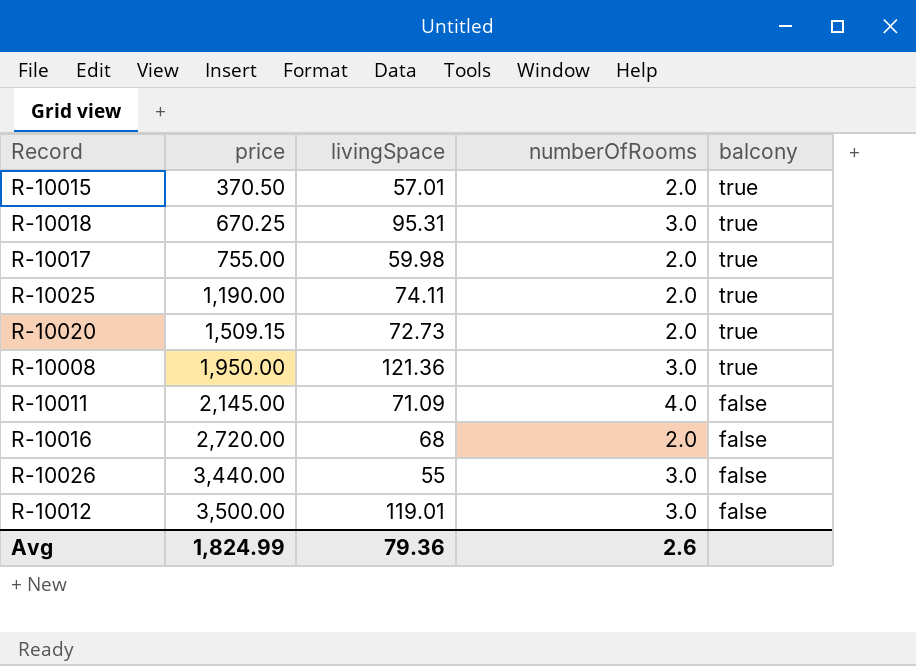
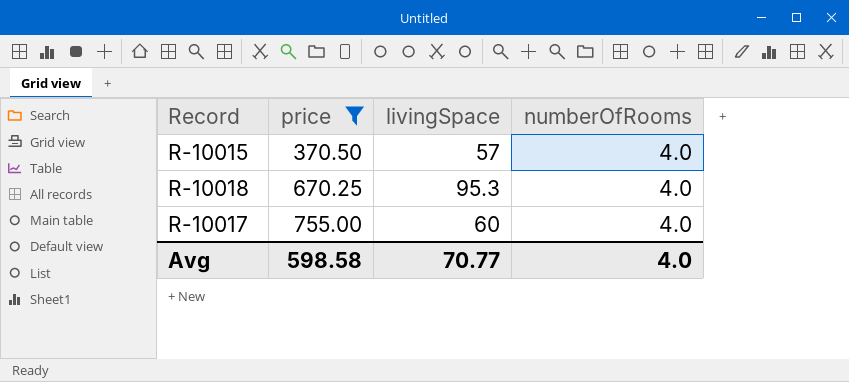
filter: none -> price <= 755.00
column balcony | position: 5 -> none
R-10015 | livingSpace: 57.01 -> 57
R-10015 | numberOfRooms: 2.0 -> 4.0
R-10018 | livingSpace: 95.31 -> 95.3
R-10018 | numberOfRooms: 3.0 -> 4.0
R-10017 | livingSpace: 59.98 -> 60
R-10017 | numberOfRooms: 2.0 -> 4.0
Avg | price: 1,824.99 -> 598.58
Avg | livingSpace: 79.36 -> 70.77
Avg | numberOfRooms: 2.6 -> 4.0

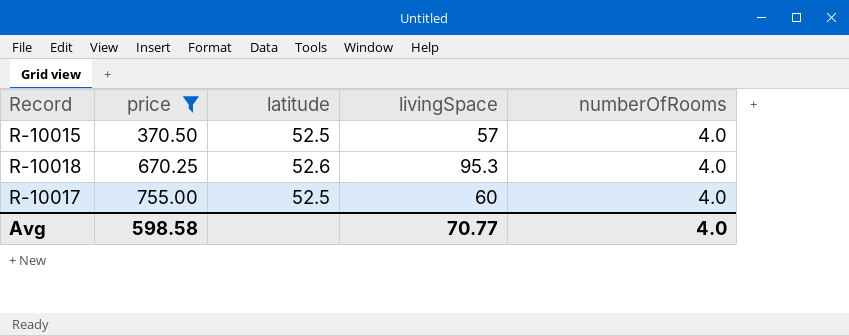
column latitude | position: none -> 3

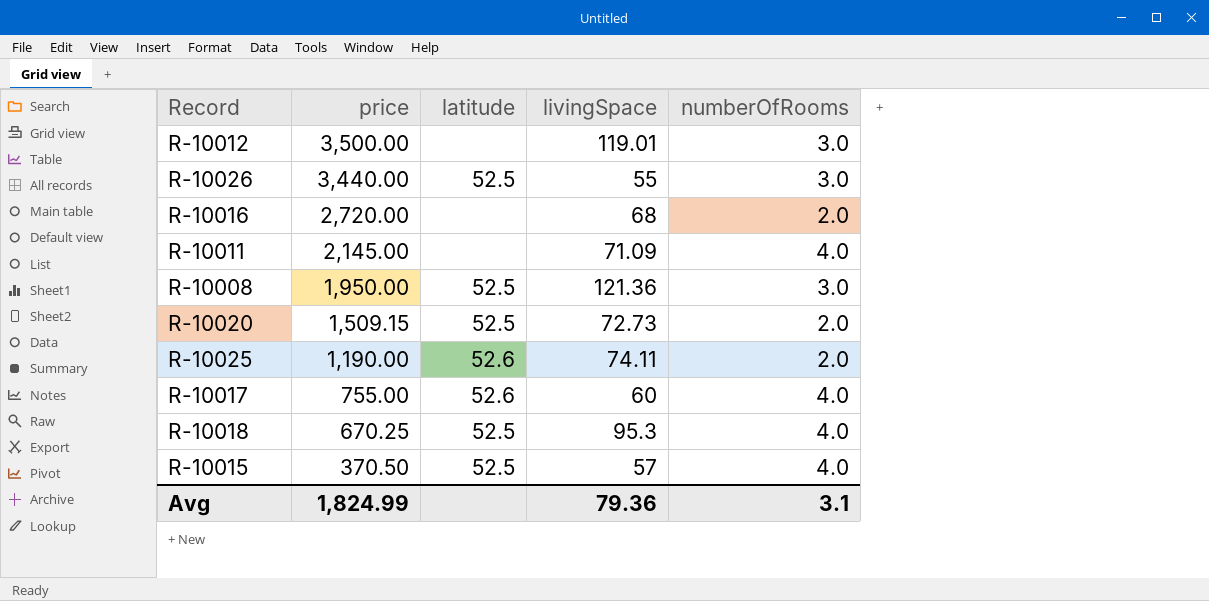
filter: price <= 755.00 -> none
row order: price ascending -> price descending
R-10017 | latitude: 52.5 -> 52.6
R-10018 | latitude: 52.6 -> 52.5
Avg | price: 598.58 -> 1,824.99
Avg | livingSpace: 70.77 -> 79.36
Avg | numberOfRooms: 4.0 -> 3.1

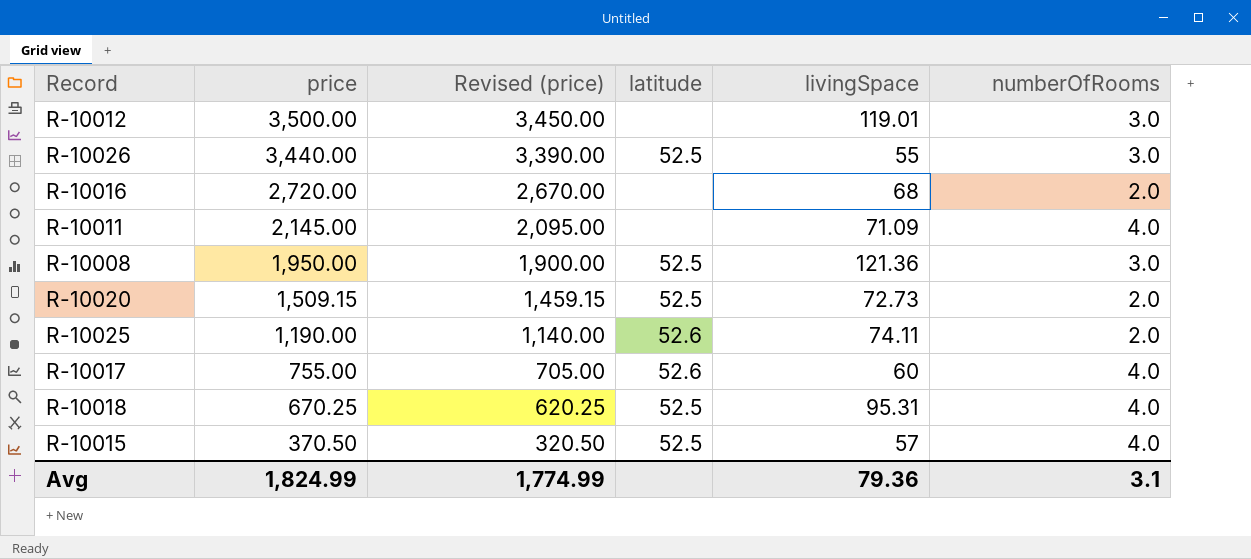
column Revised (price) | formula: none -> [price] - 50
R-10018 | livingSpace: 95.3 -> 95.31

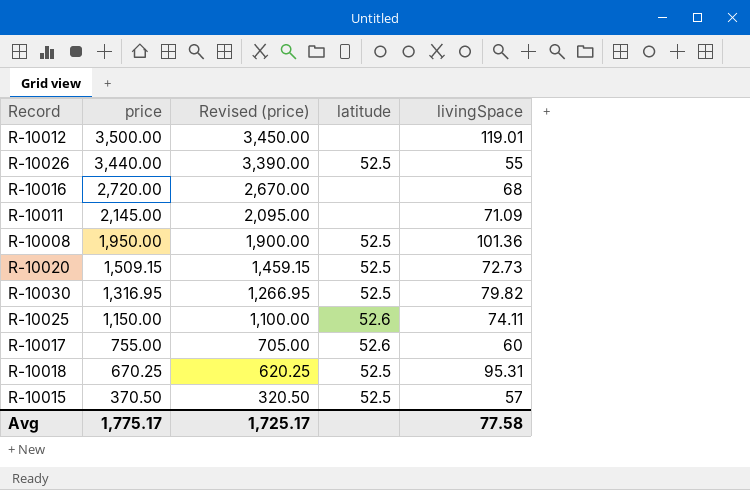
column numberOfRooms | position: 6 -> none
R-10008 | livingSpace: 121.36 -> 101.36
row R-10030: none -> 1,316.95 | 1,266.95 | 52.5 | 79.82
R-10025 | price: 1,190.00 -> 1,150.00
R-10025 | Revised (price): 1,140.00 -> 1,100.00
Avg | price: 1,824.99 -> 1,775.17
Avg | Revised (price): 1,774.99 -> 1,725.17
Avg | livingSpace: 79.36 -> 77.58

